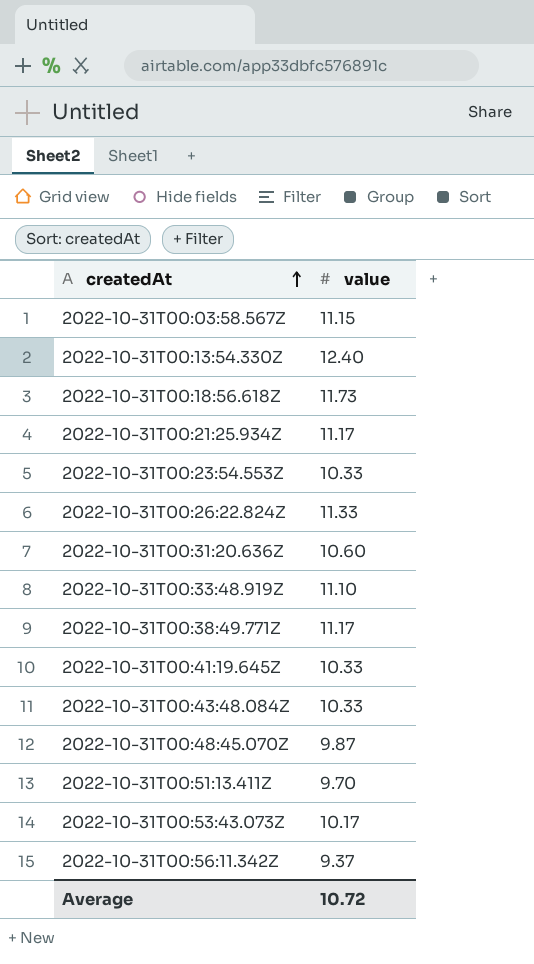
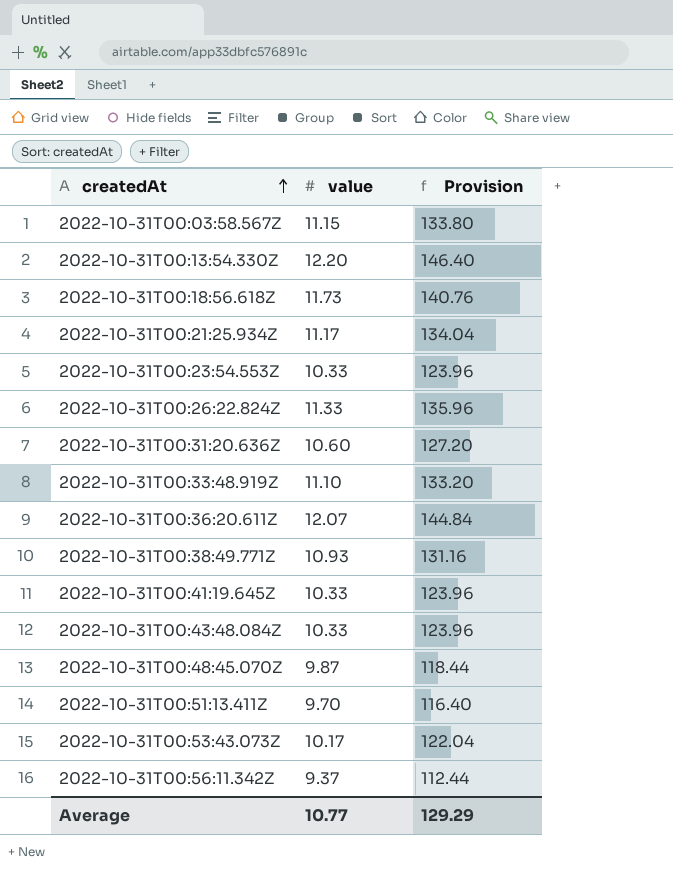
column Provision | formula: none -> [value] * 12
2022-10-31T00:13:54.330Z | value: 12.40 -> 12.20
row 2022-10-31T00:36:20.611Z: none -> 12.07 | 144.84
2022-10-31T00:38:49.771Z | value: 11.17 -> 10.93
Average | value: 10.72 -> 10.77

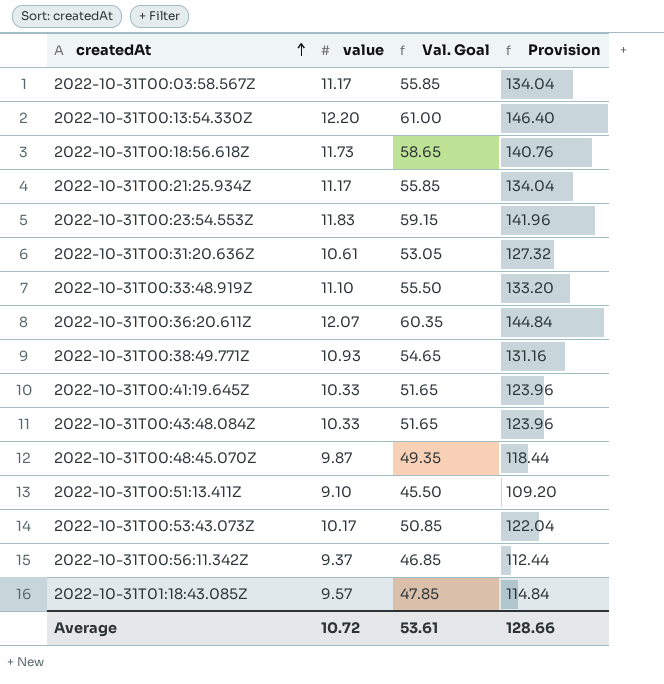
column Val. Goal | formula: none -> [value] * 5
row 2022-10-31T00:26:22.824Z: 11.33 | 135.96 -> none
2022-10-31T00:03:58.567Z | value: 11.15 -> 11.17
2022-10-31T00:03:58.567Z | Provision: 133.80 -> 134.04
2022-10-31T00:23:54.553Z | value: 10.33 -> 11.83
2022-10-31T00:23:54.553Z | Provision: 123.96 -> 141.96
2022-10-31T00:31:20.636Z | value: 10.60 -> 10.61
2022-10-31T00:31:20.636Z | Provision: 127.20 -> 127.32
2022-10-31T00:51:13.411Z | value: 9.70 -> 9.10
2022-10-31T00:51:13.411Z | Provision: 116.40 -> 109.20
row 2022-10-31T01:18:43.085Z: none -> 9.57 | 47.85 | 114.84
Average | value: 10.77 -> 10.72
Average | Provision: 129.29 -> 128.66

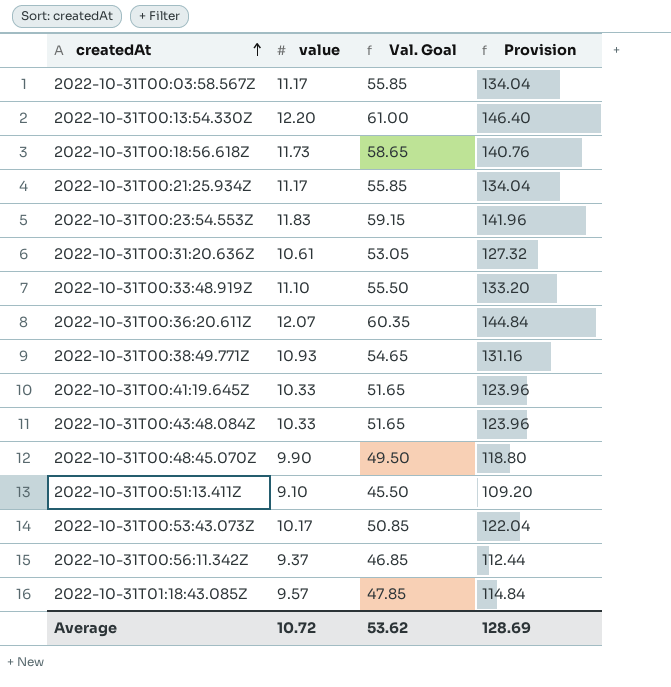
2022-10-31T00:48:45.070Z | value: 9.87 -> 9.90
2022-10-31T00:48:45.070Z | Val. Goal: 49.35 -> 49.50
2022-10-31T00:48:45.070Z | Provision: 118.44 -> 118.80
Average | Val. Goal: 53.61 -> 53.62
Average | Provision: 128.66 -> 128.69

